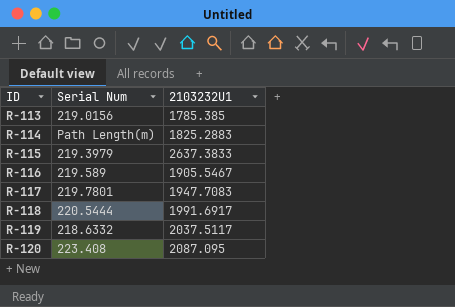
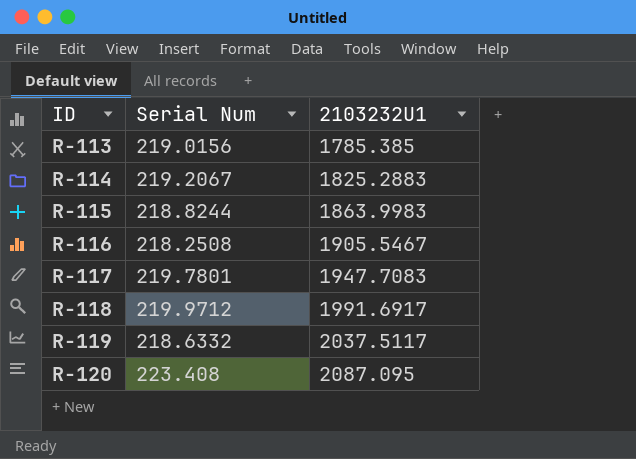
R-114 | Serial Num: Path Length(m) -> 219.2067
R-115 | Serial Num: 219.3979 -> 218.8244
R-115 | 2103232U1: 2637.3833 -> 1863.9983
R-116 | Serial Num: 219.589 -> 218.2508
R-118 | Serial Num: 220.5444 -> 219.9712

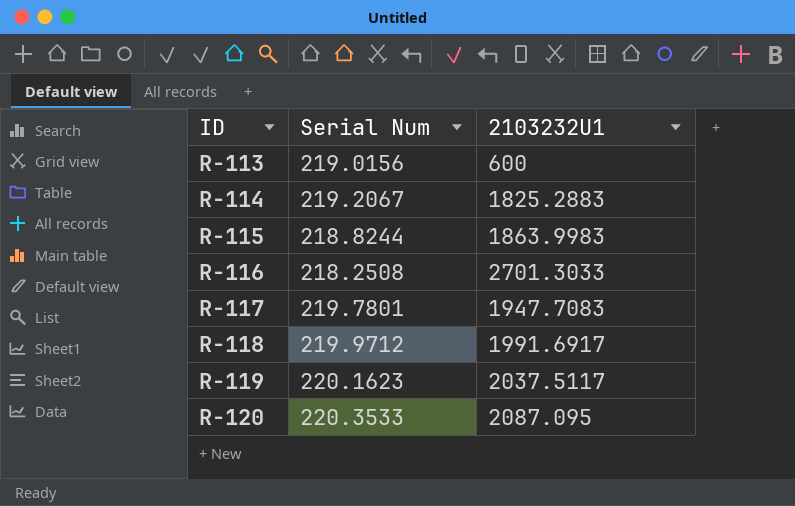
R-113 | 2103232U1: 1785.385 -> 600
R-116 | 2103232U1: 1905.5467 -> 2701.3033
R-119 | Serial Num: 218.6332 -> 220.1623
R-120 | Serial Num: 223.408 -> 220.3533

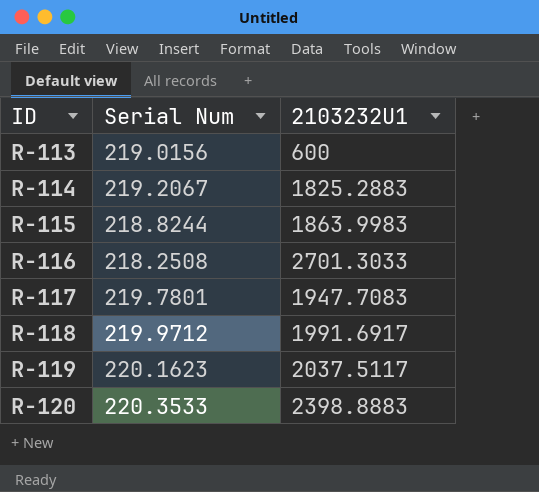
R-120 | 2103232U1: 2087.095 -> 2398.8883

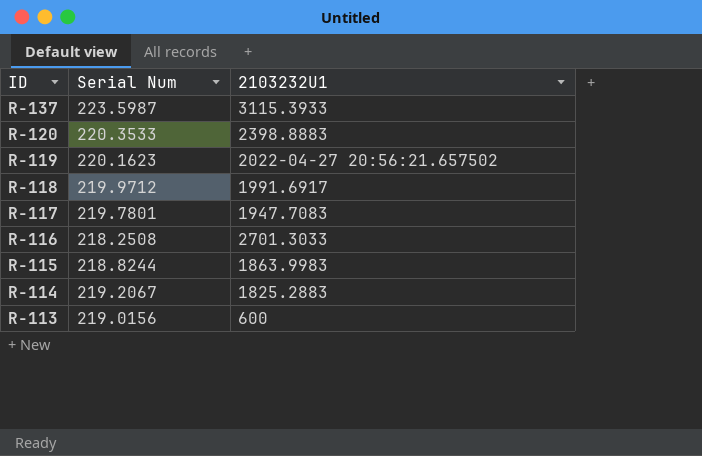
row order: ID ascending -> ID descending
row R-137: none -> 223.5987 | 3115.3933
R-119 | 2103232U1: 2037.5117 -> 2022-04-27 20:56:21.657502

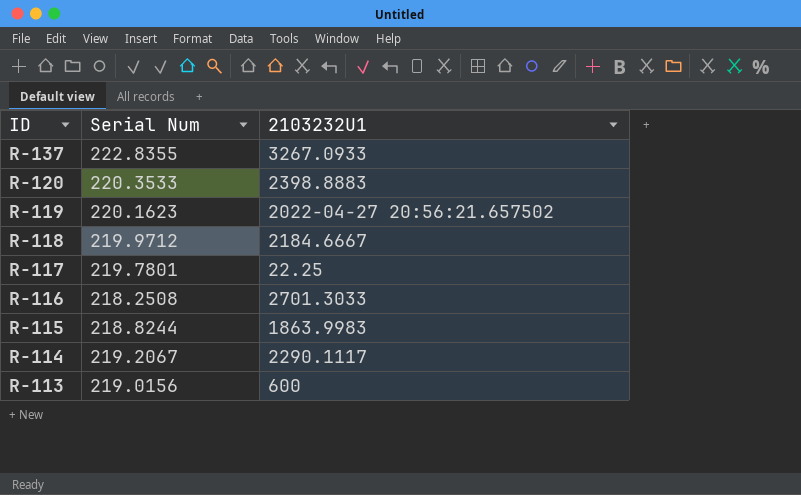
R-137 | Serial Num: 223.5987 -> 222.8355
R-137 | 2103232U1: 3115.3933 -> 3267.0933
R-118 | 2103232U1: 1991.6917 -> 2184.6667
R-117 | 2103232U1: 1947.7083 -> 22.25
R-114 | 2103232U1: 1825.2883 -> 2290.1117

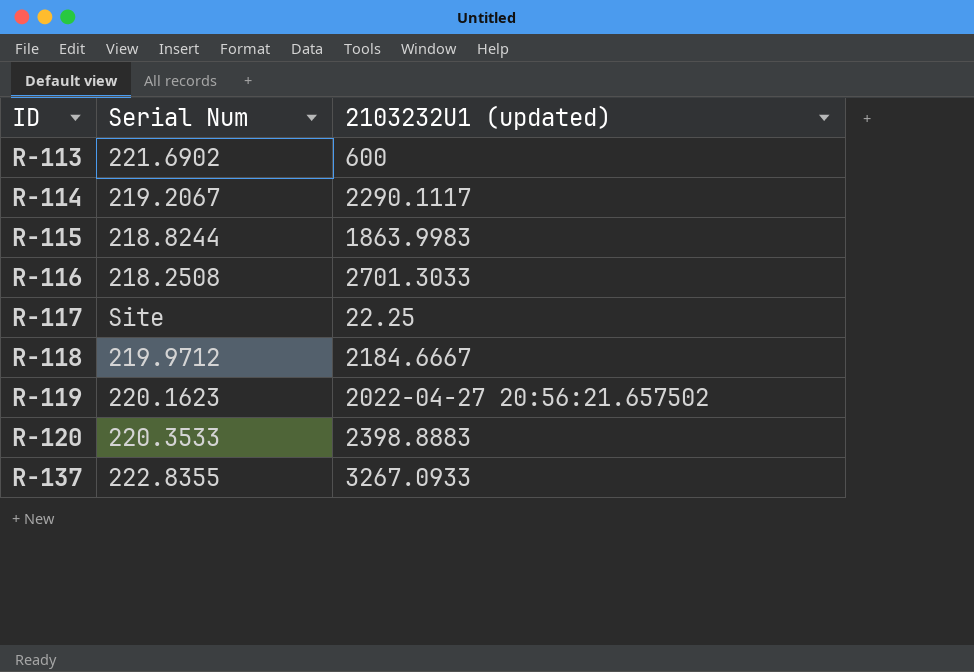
row order: ID descending -> ID ascending
column name: 2103232U1 -> 2103232U1 (updated)
R-113 | Serial Num: 219.0156 -> 221.6902
R-117 | Serial Num: 219.7801 -> Site

